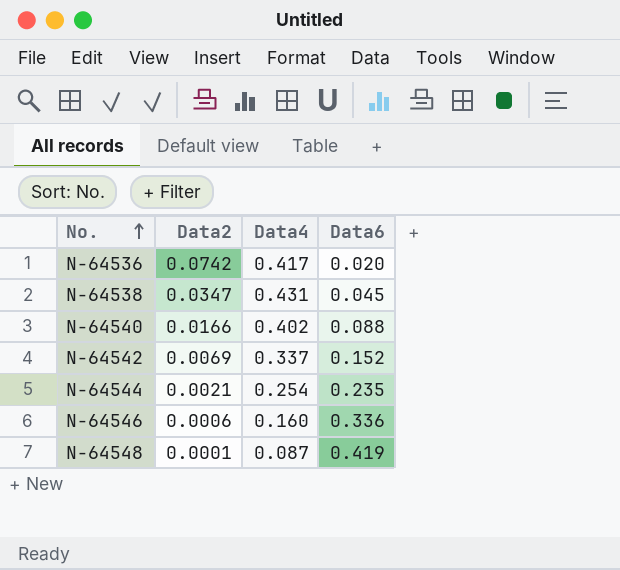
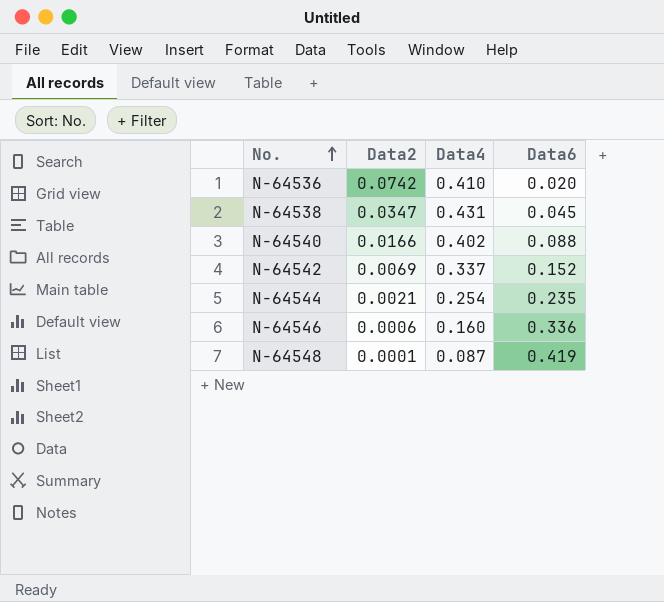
N-64536 | Data4: 0.417 -> 0.410

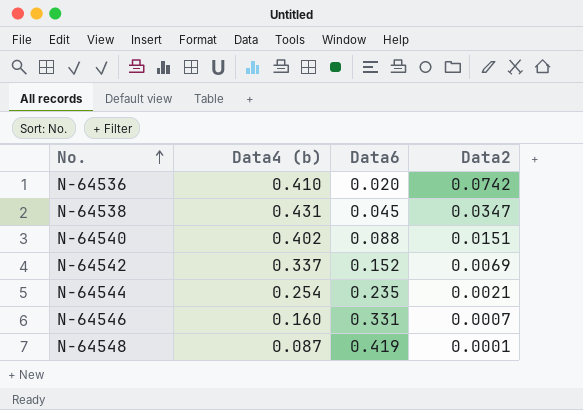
column name: Data4 -> Data4 (b)
column Data2 | position: 2 -> 4
N-64540 | Data2: 0.0166 -> 0.0151
N-64546 | Data6: 0.336 -> 0.331
N-64546 | Data2: 0.0006 -> 0.0007

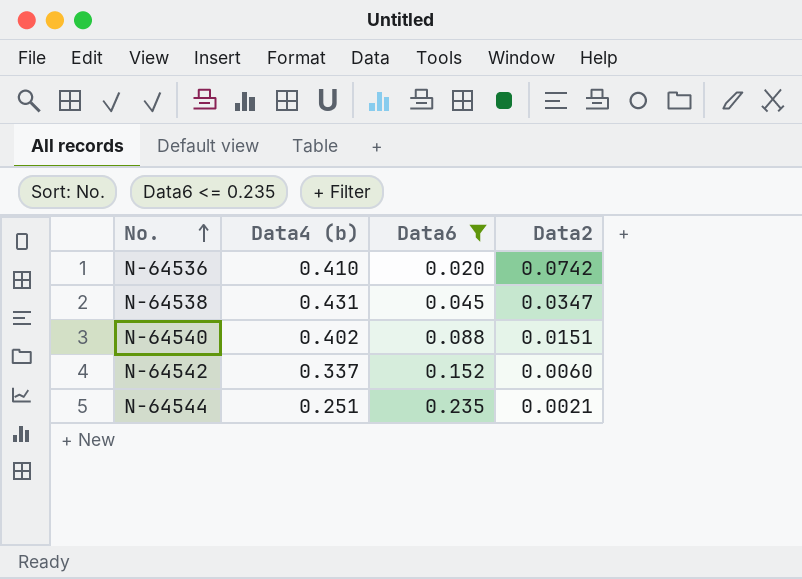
filter: none -> Data6 <= 0.235
N-64542 | Data2: 0.0069 -> 0.0060
N-64544 | Data4 (b): 0.254 -> 0.251

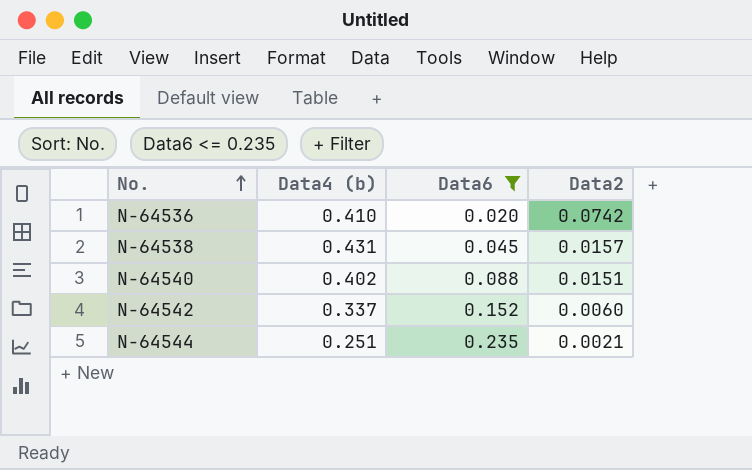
N-64538 | Data2: 0.0347 -> 0.0157

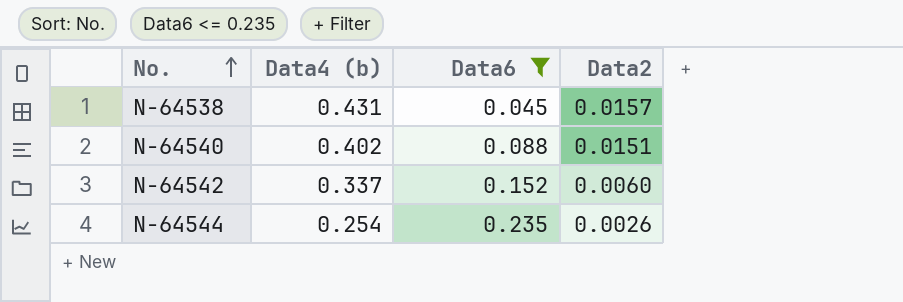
row N-64536: 0.410 | 0.020 | 0.0742 -> none
N-64544 | Data4 (b): 0.251 -> 0.254
N-64544 | Data2: 0.0021 -> 0.0026

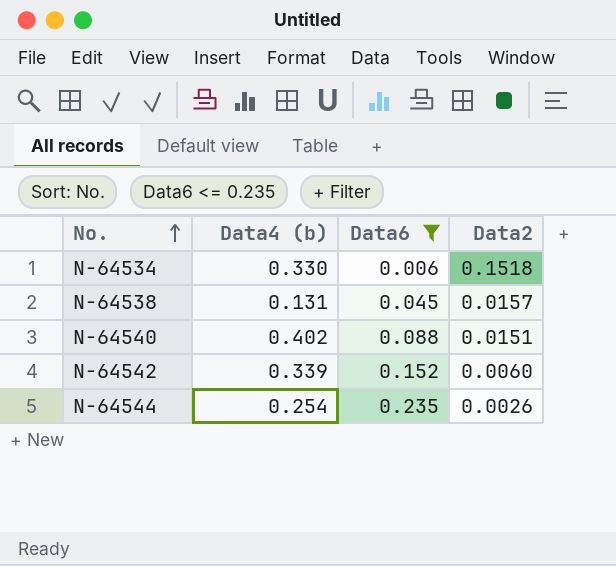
row N-64534: none -> 0.330 | 0.006 | 0.1518
N-64538 | Data4 (b): 0.431 -> 0.131
N-64542 | Data4 (b): 0.337 -> 0.339

